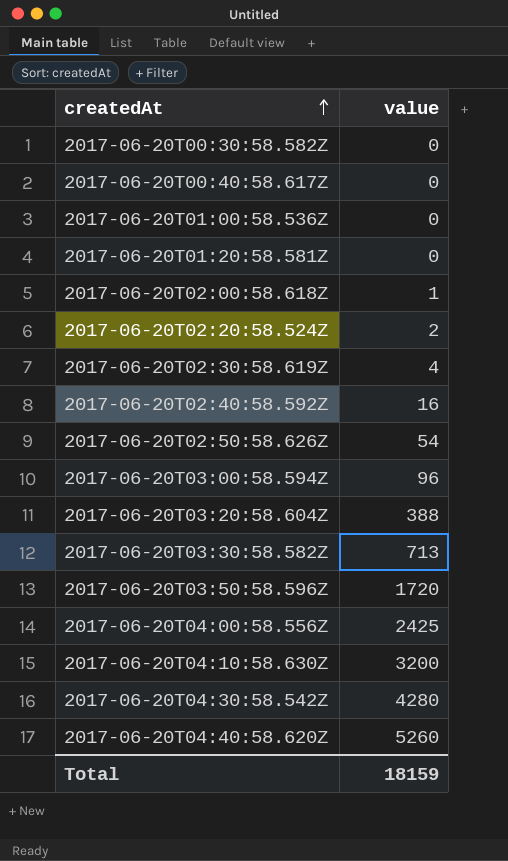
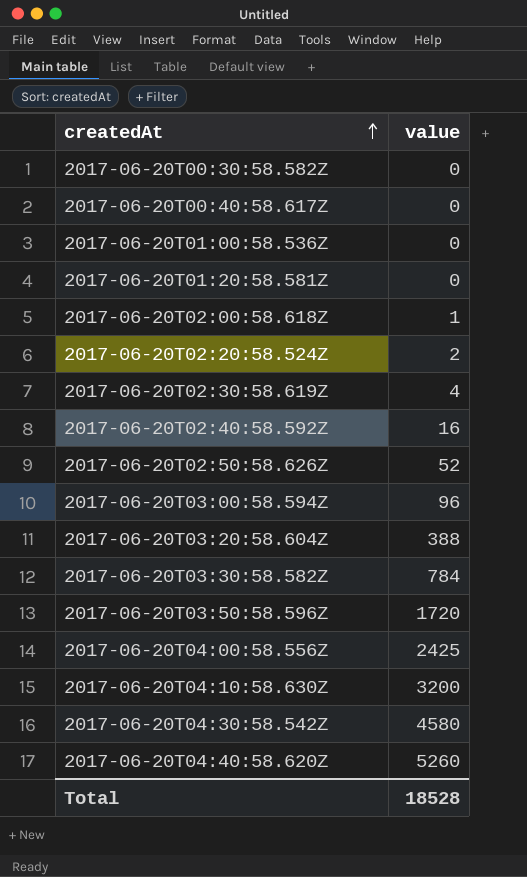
2017-06-20T02:50:58.626Z | value: 54 -> 52
2017-06-20T03:30:58.582Z | value: 713 -> 784
2017-06-20T04:30:58.542Z | value: 4280 -> 4580
Total | value: 18159 -> 18528

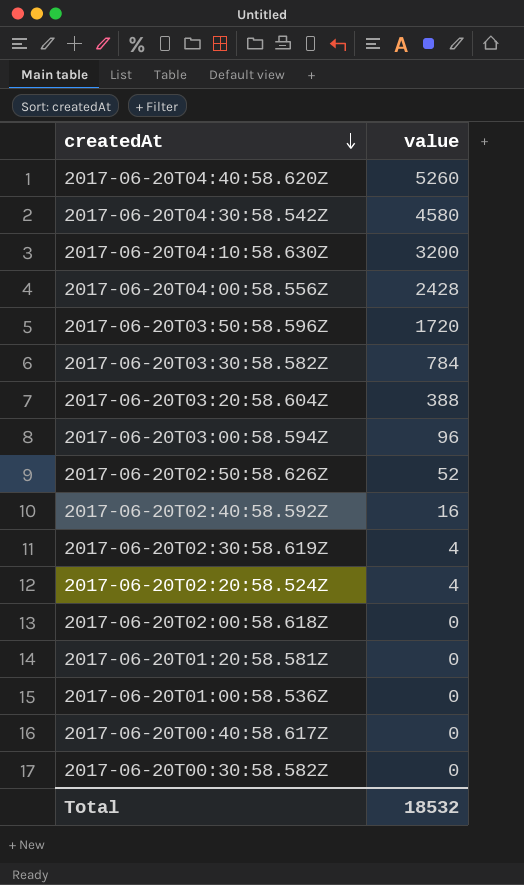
row order: createdAt ascending -> createdAt descending
2017-06-20T04:00:58.556Z | value: 2425 -> 2428
2017-06-20T02:20:58.524Z | value: 2 -> 4
2017-06-20T02:00:58.618Z | value: 1 -> 0
Total | value: 18528 -> 18532

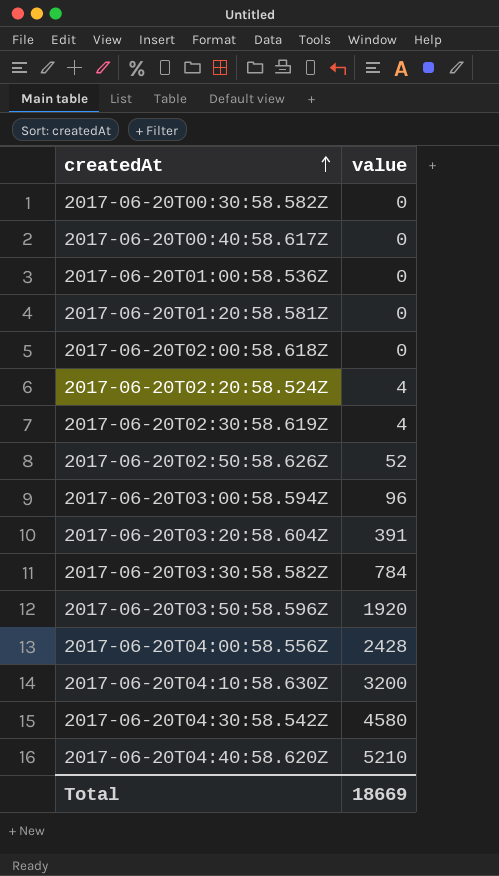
row order: createdAt descending -> createdAt ascending
row 2017-06-20T02:40:58.592Z: 16 -> none
2017-06-20T03:20:58.604Z | value: 388 -> 391
2017-06-20T03:50:58.596Z | value: 1720 -> 1920
2017-06-20T04:40:58.620Z | value: 5260 -> 5210
Total | value: 18532 -> 18669

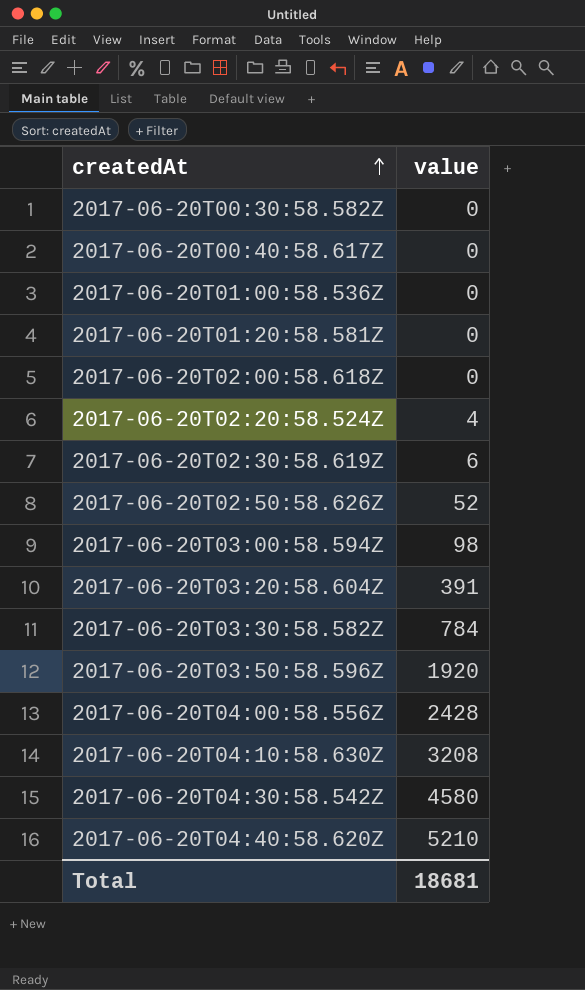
2017-06-20T02:30:58.619Z | value: 4 -> 6
2017-06-20T03:00:58.594Z | value: 96 -> 98
2017-06-20T04:10:58.630Z | value: 3200 -> 3208
Total | value: 18669 -> 18681

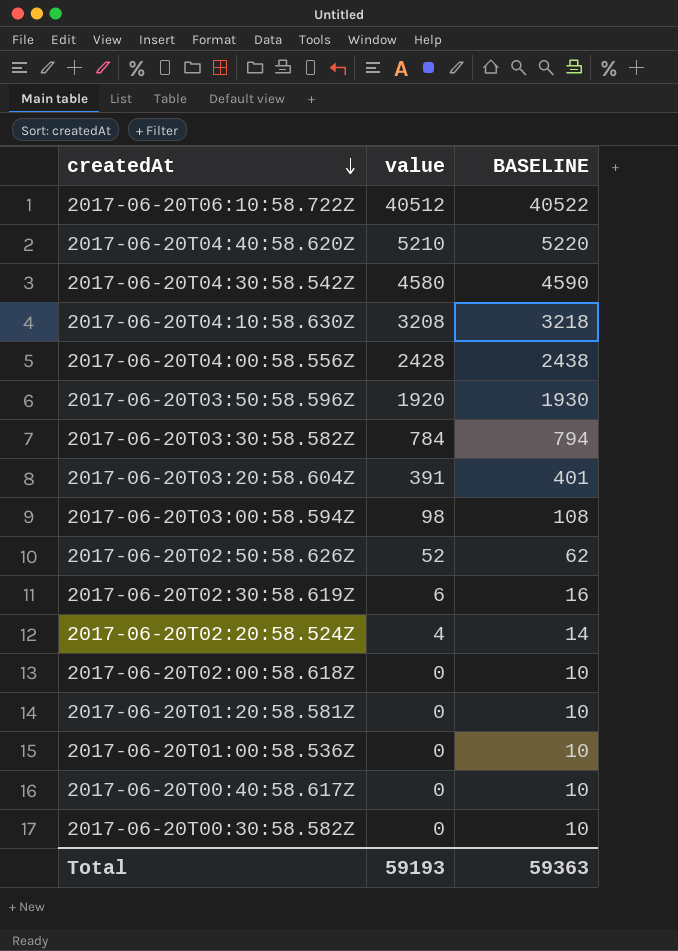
row order: createdAt ascending -> createdAt descending
column BASELINE | formula: none -> [value] + 10
row 2017-06-20T06:10:58.722Z: none -> 40512 | 40522
Total | value: 18681 -> 59193

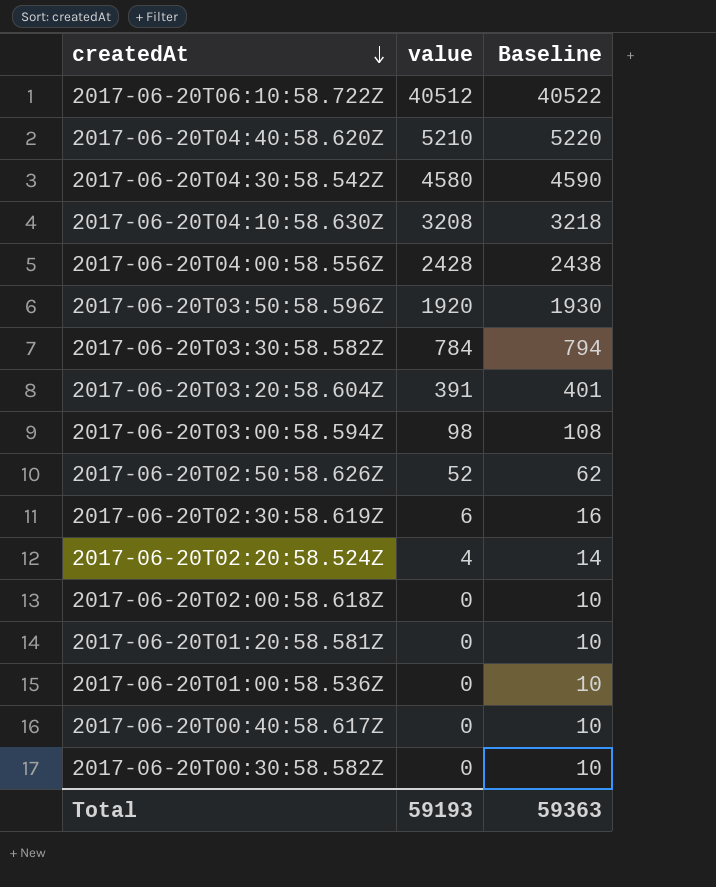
column name: BASELINE -> Baseline

